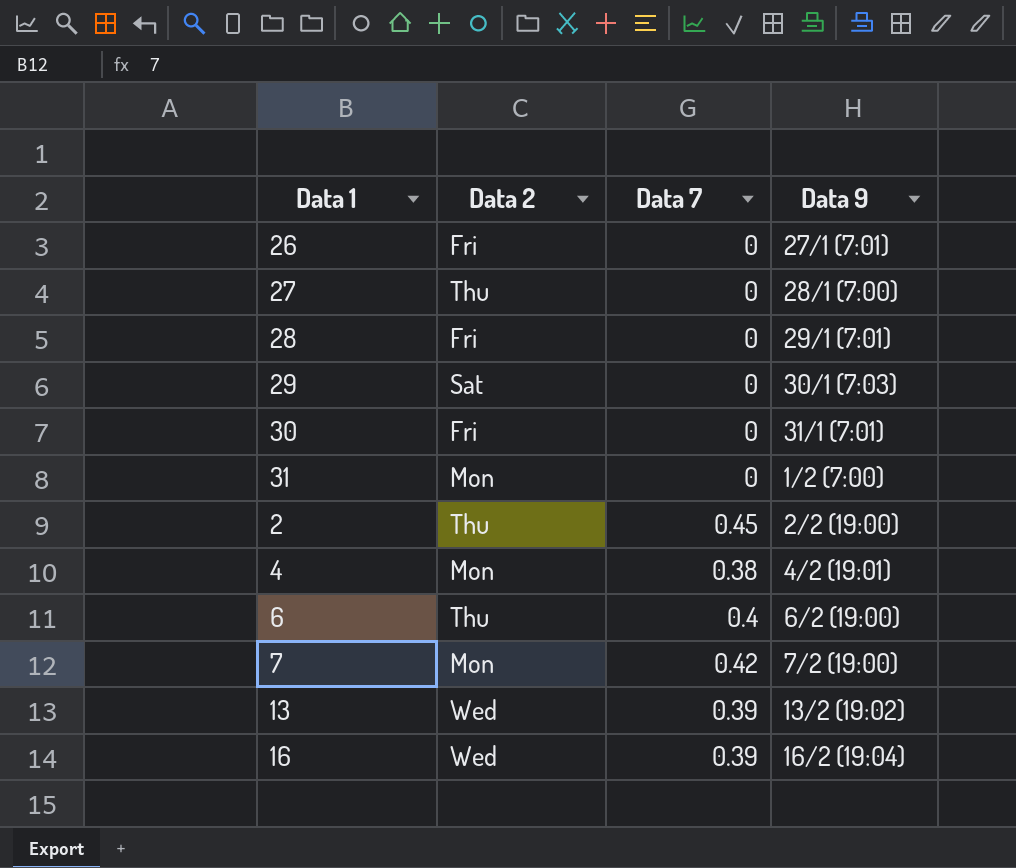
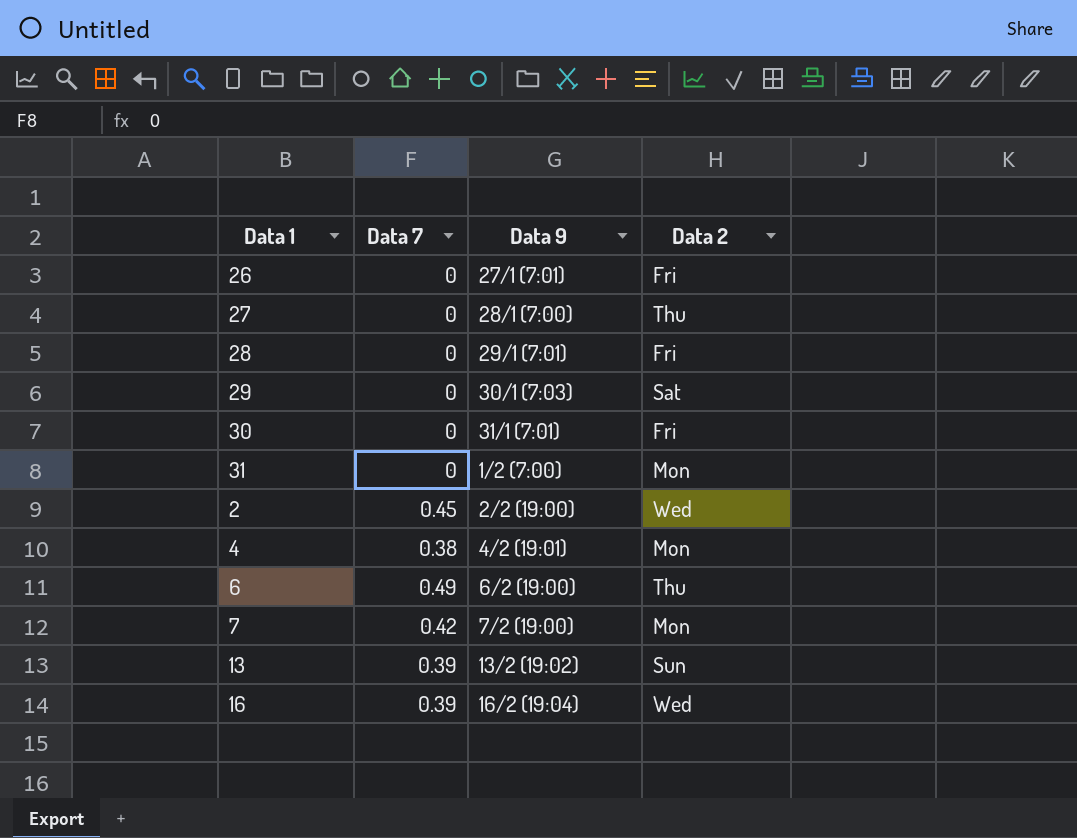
column Data 2 | position: 2 -> 4
2 | Data 2: Thu -> Wed
6 | Data 7: 0.4 -> 0.49
13 | Data 2: Wed -> Sun

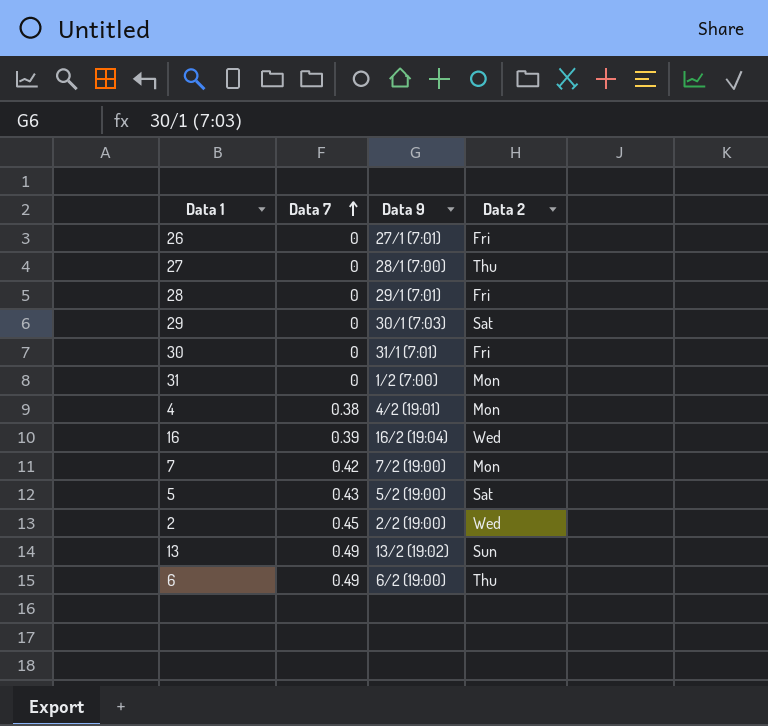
row order: none -> Data 7 ascending
row 5: none -> 0.43 | 5/2 (19:00) | Sat
13 | Data 7: 0.39 -> 0.49

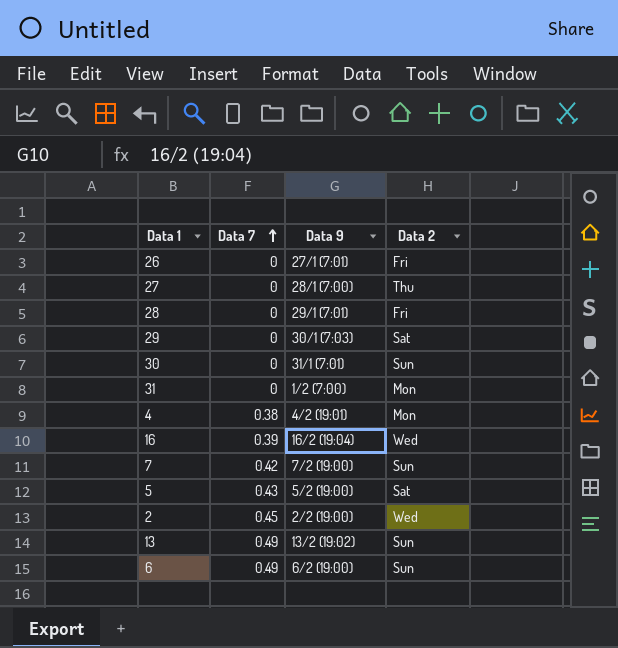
30 | Data 2: Fri -> Sun
7 | Data 2: Mon -> Sun
6 | Data 2: Thu -> Sun

